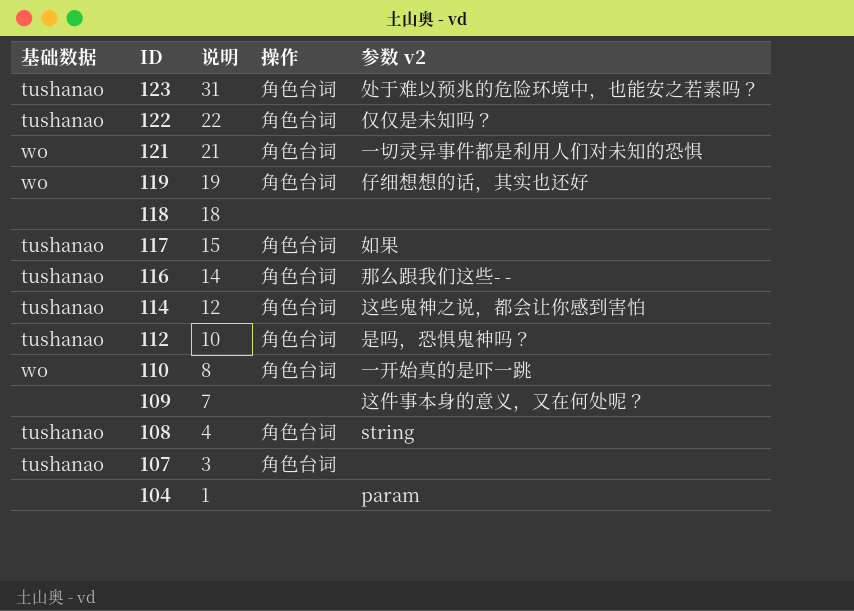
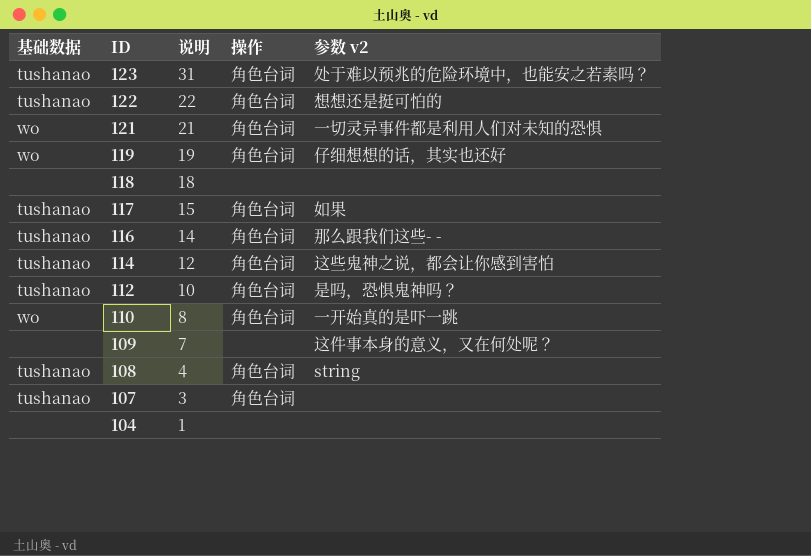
122 | 参数 v2: 仅仅是未知吗？ -> 想想还是挺可怕的
104 | 参数 v2: param -> none

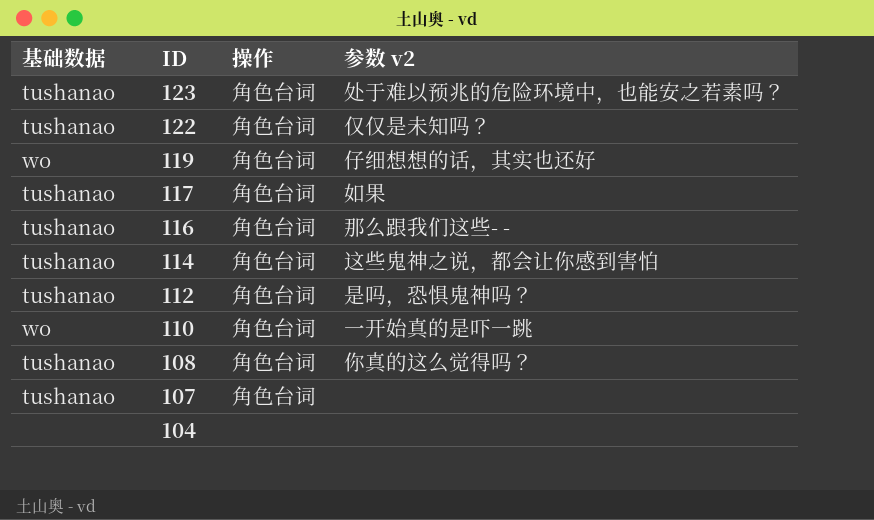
column 说明 | position: 3 -> none
row 121: wo | 21 | 角色台词 | 一切灵异事件都是利用人们对未知的恐惧 -> none
row 118: none | 18 | none | none -> none
row 109: none | 7 | none | 这件事本身的意义，又在何处呢？ -> none
122 | 参数 v2: 想想还是挺可怕的 -> 仅仅是未知吗？
108 | 参数 v2: string -> 你真的这么觉得吗？

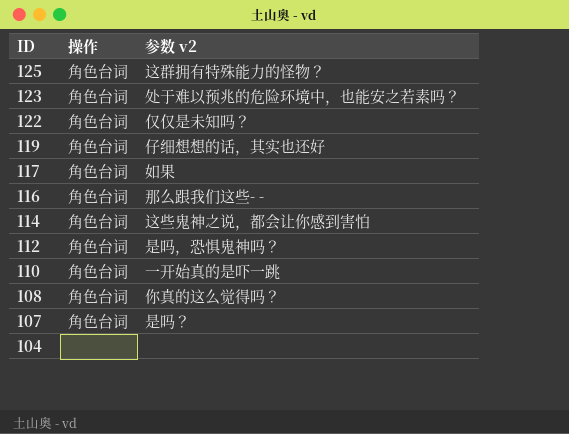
column 基础数据 | position: 1 -> none
row 125: none -> 角色台词 | 这群拥有特殊能力的怪物？
107 | 参数 v2: none -> 是吗？

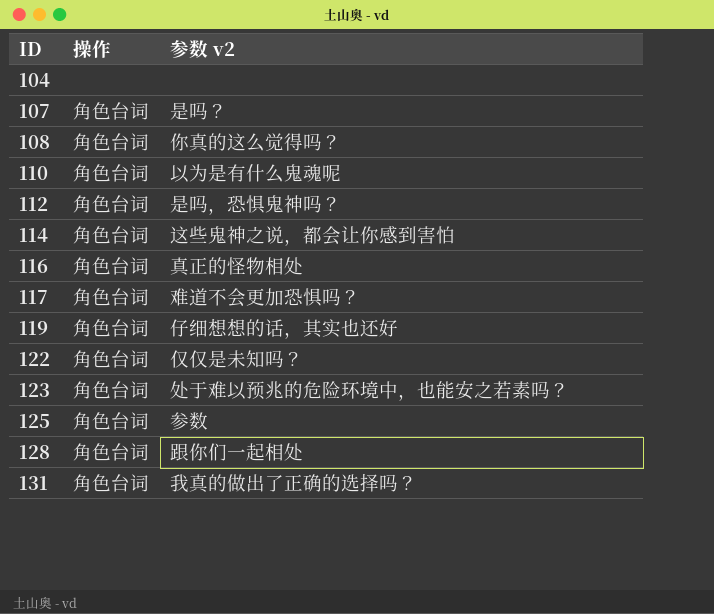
row order: ID descending -> ID ascending
110 | 参数 v2: 一开始真的是吓一跳 -> 以为是有什么鬼魂呢
116 | 参数 v2: 那么跟我们这些- - -> 真正的怪物相处
117 | 参数 v2: 如果 -> 难道不会更加恐惧吗？
125 | 参数 v2: 这群拥有特殊能力的怪物？ -> 参数
row 128: none -> 角色台词 | 跟你们一起相处
row 131: none -> 角色台词 | 我真的做出了正确的选择吗？

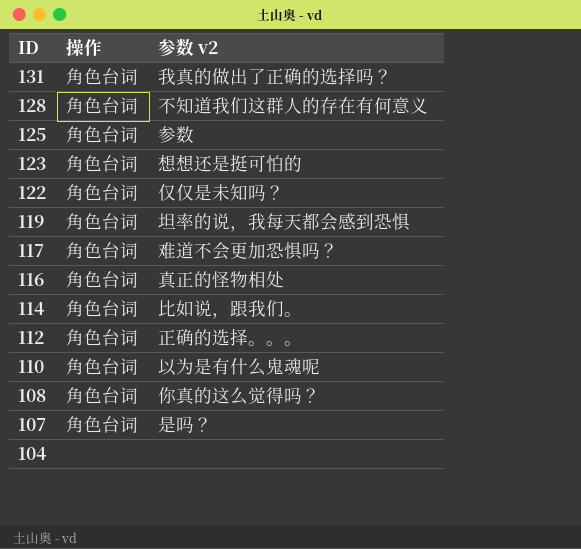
row order: ID ascending -> ID descending
128 | 参数 v2: 跟你们一起相处 -> 不知道我们这群人的存在有何意义
123 | 参数 v2: 处于难以预兆的危险环境中，也能安之若素吗？ -> 想想还是挺可怕的
119 | 参数 v2: 仔细想想的话，其实也还好 -> 坦率的说，我每天都会感到恐惧
114 | 参数 v2: 这些鬼神之说，都会让你感到害怕 -> 比如说，跟我们。
112 | 参数 v2: 是吗，恐惧鬼神吗？ -> 正确的选择。。。

